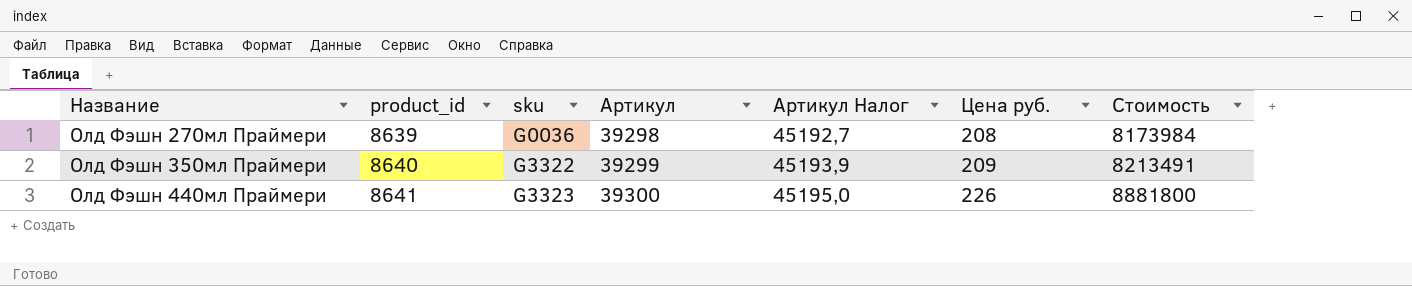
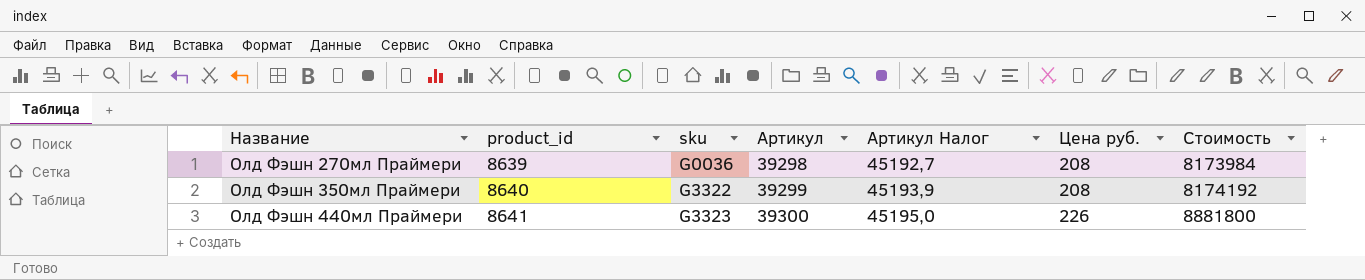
Олд Фэшн 350мл Праймери | Цена руб.: 209 -> 208
Олд Фэшн 350мл Праймери | Стоимость: 8213491 -> 8174192

